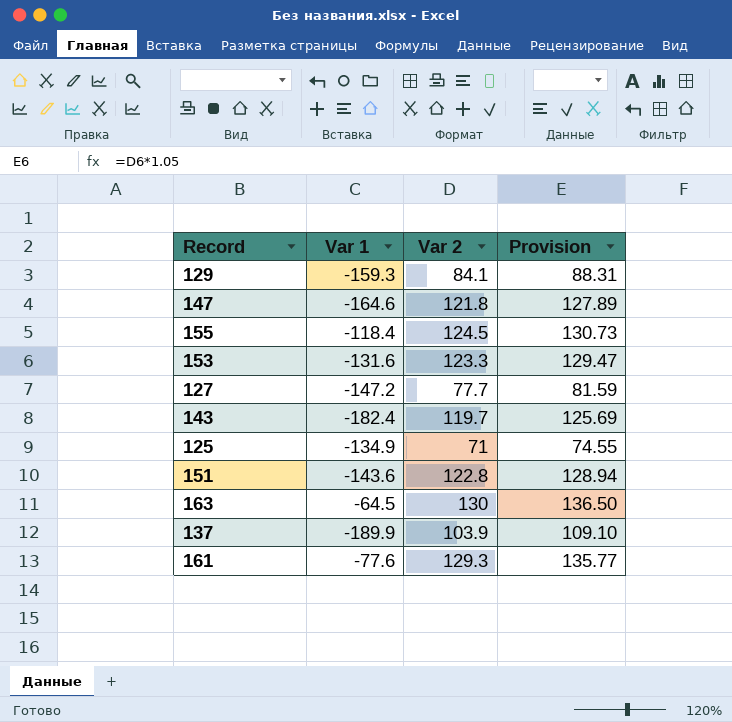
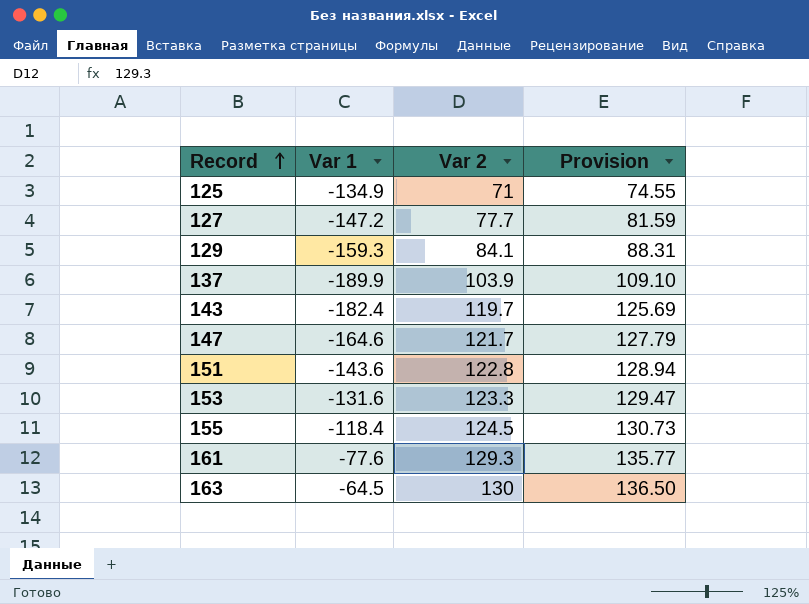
row order: none -> Record ascending
147 | Var 2: 121.8 -> 121.7
147 | Provision: 127.89 -> 127.79

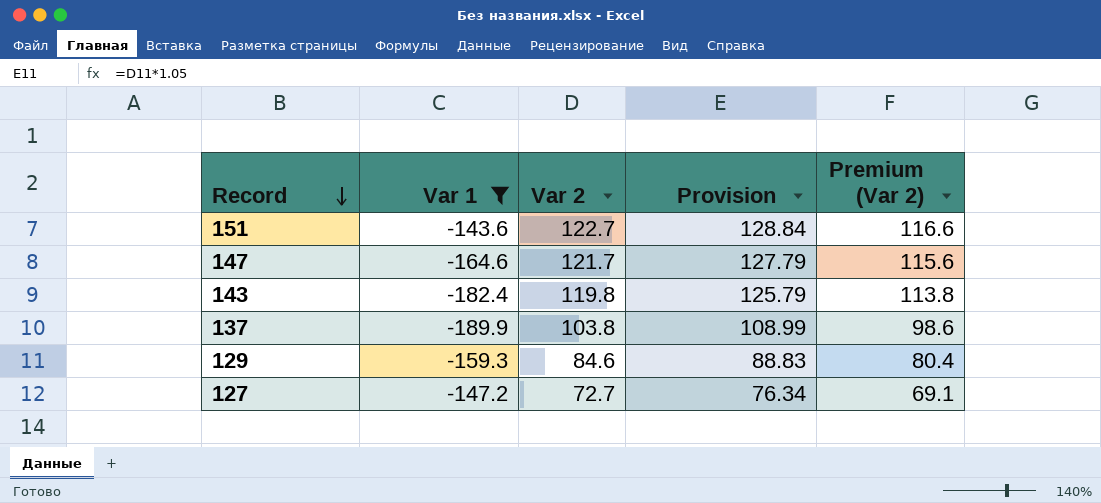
filter: none -> Var 1 <= -143.6
row order: Record ascending -> Record descending
column Premium (Var 2) | formula: none -> [Var 2] * 0.95
151 | Var 2: 122.8 -> 122.7
151 | Provision: 128.94 -> 128.84
143 | Var 2: 119.7 -> 119.8
143 | Provision: 125.69 -> 125.79
137 | Var 2: 103.9 -> 103.8
137 | Provision: 109.10 -> 108.99
129 | Var 2: 84.1 -> 84.6
129 | Provision: 88.31 -> 88.83
127 | Var 2: 77.7 -> 72.7
127 | Provision: 81.59 -> 76.34

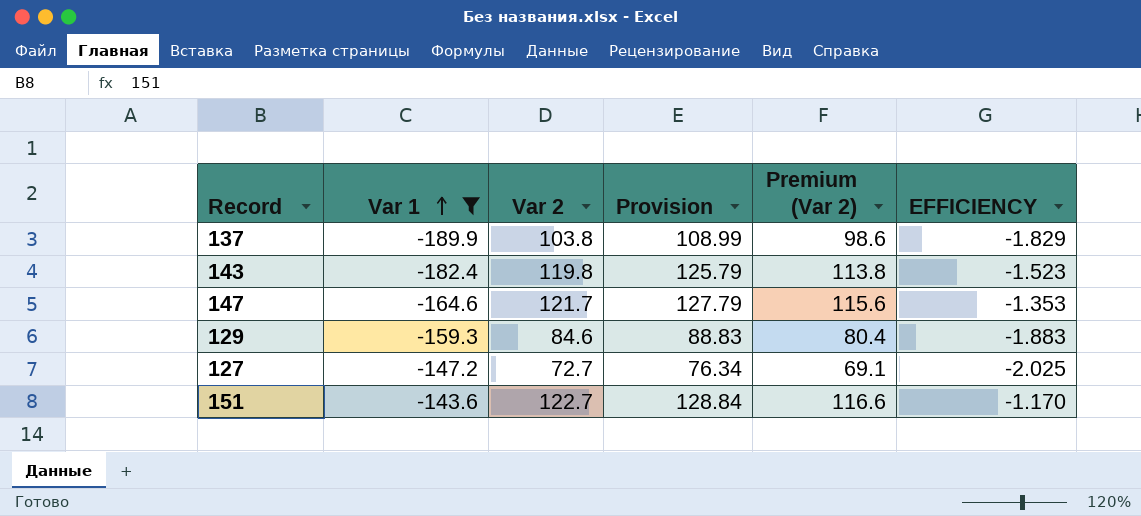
row order: Record descending -> Var 1 ascending
column EFFICIENCY | formula: none -> [Var 1] / [Var 2]

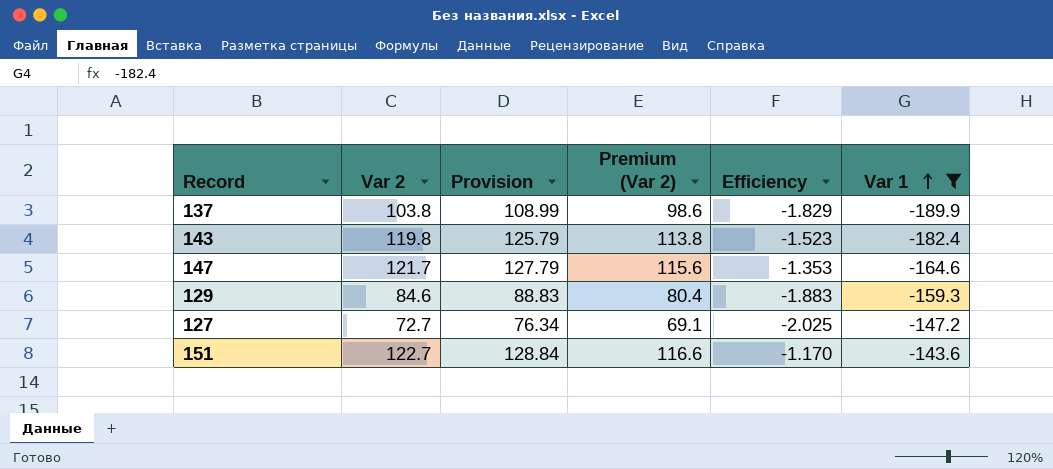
column name: EFFICIENCY -> Efficiency
column Var 1 | position: 2 -> 6

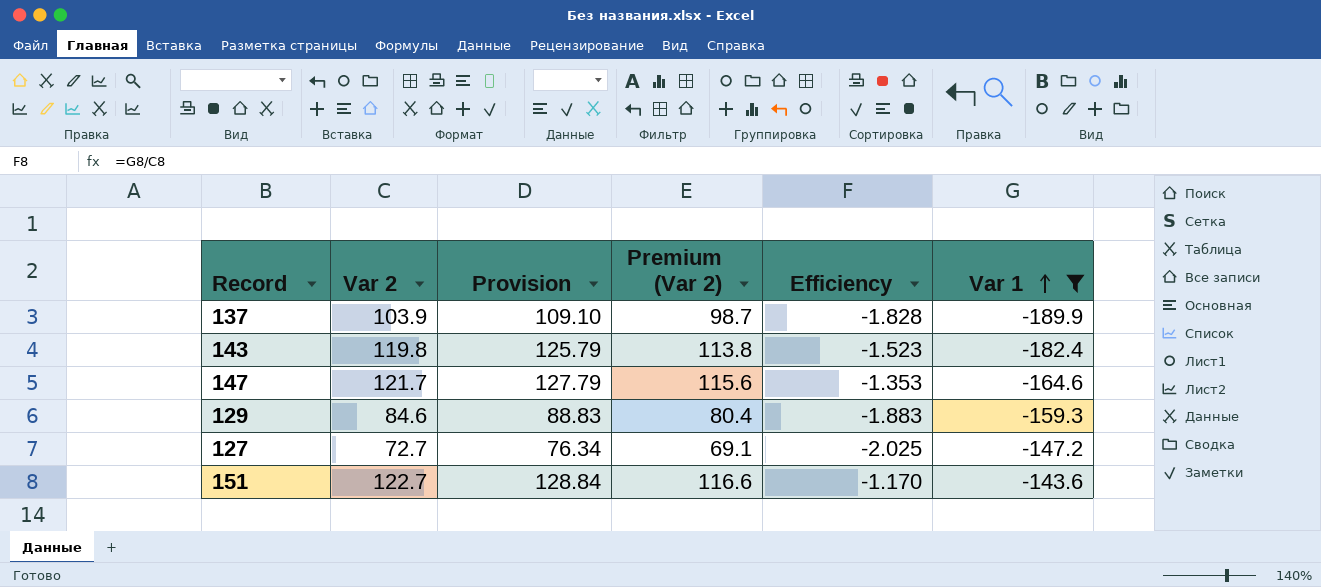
137 | Var 2: 103.8 -> 103.9
137 | Provision: 108.99 -> 109.10
137 | Premium (Var 2): 98.6 -> 98.7
137 | Efficiency: -1.829 -> -1.828

